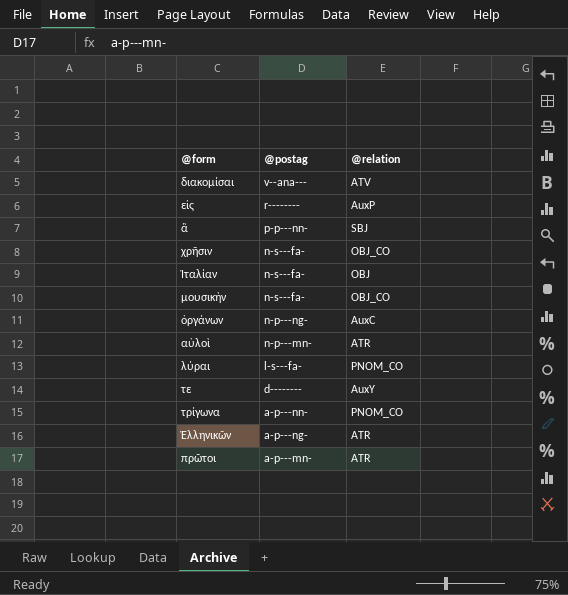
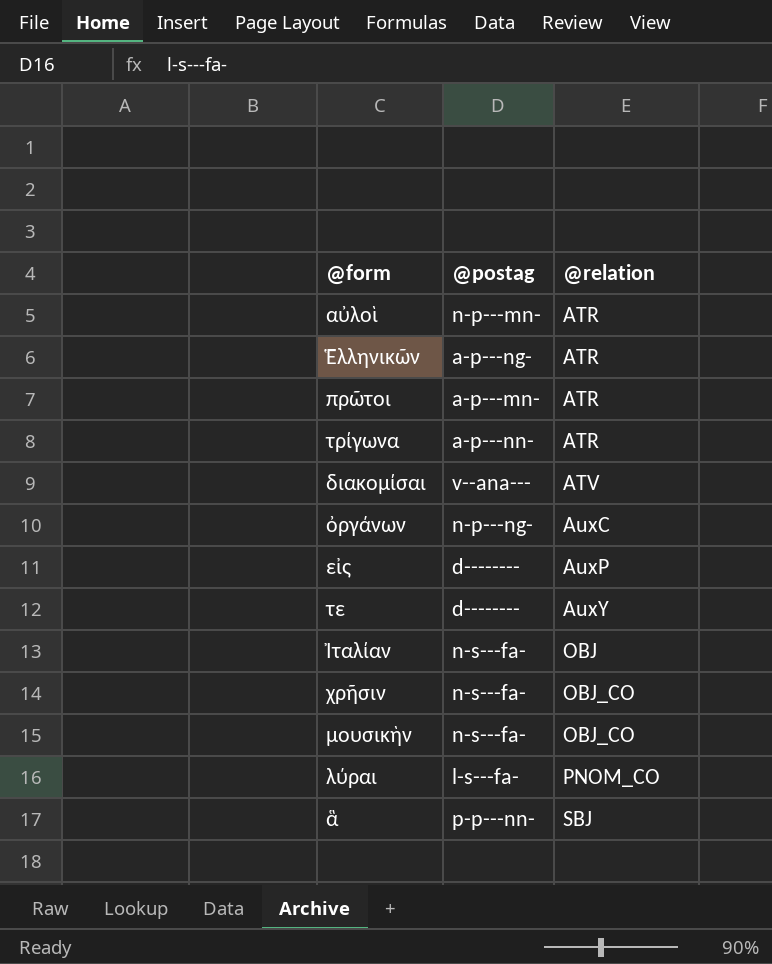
row order: @postag descending -> @relation ascending
τρίγωνα | @relation: PNOM_CO -> ATR
εἰς | @postag: r-------- -> d--------

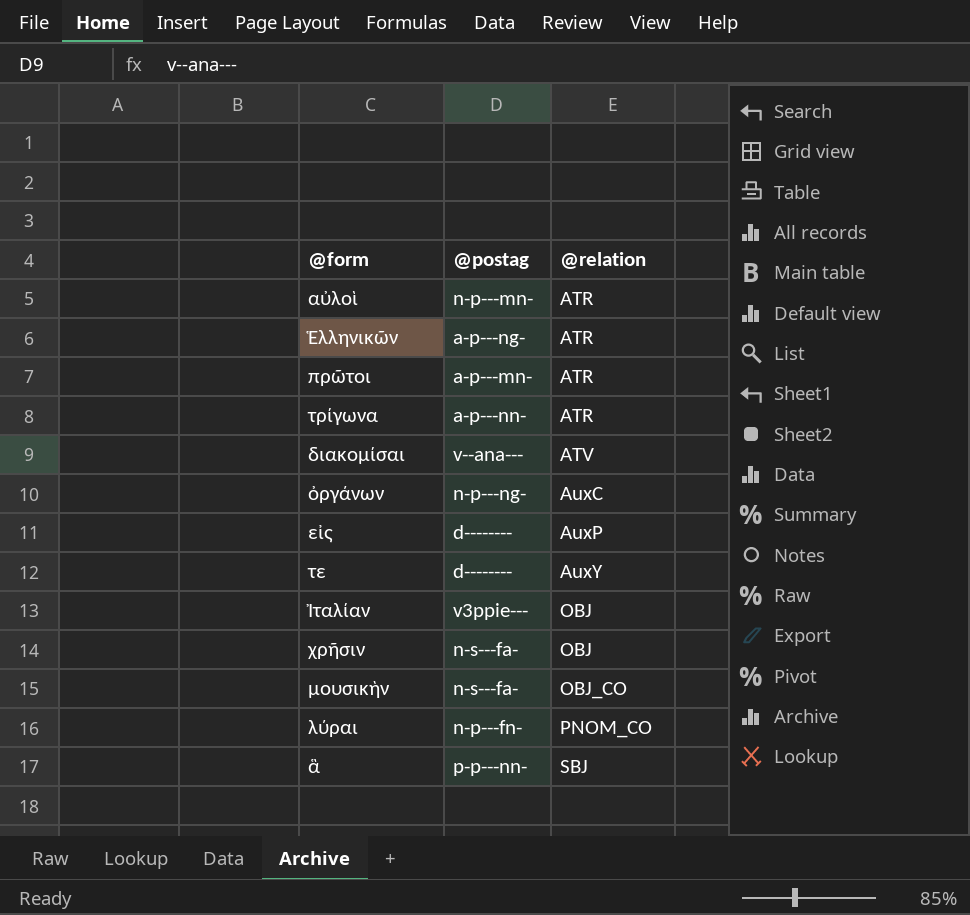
Ἰταλίαν | @postag: n-s---fa- -> v3ppie---
χρῆσιν | @relation: OBJ_CO -> OBJ
λύραι | @postag: l-s---fa- -> n-p---fn-

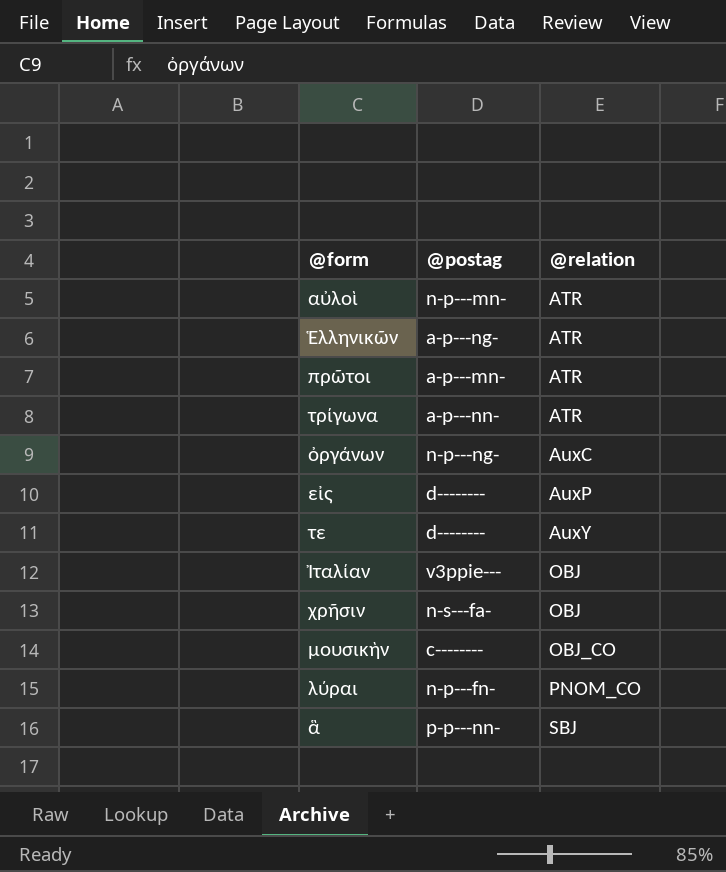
row διακομίσαι: v--ana--- | ATV -> none
μουσικὴν | @postag: n-s---fa- -> c--------

